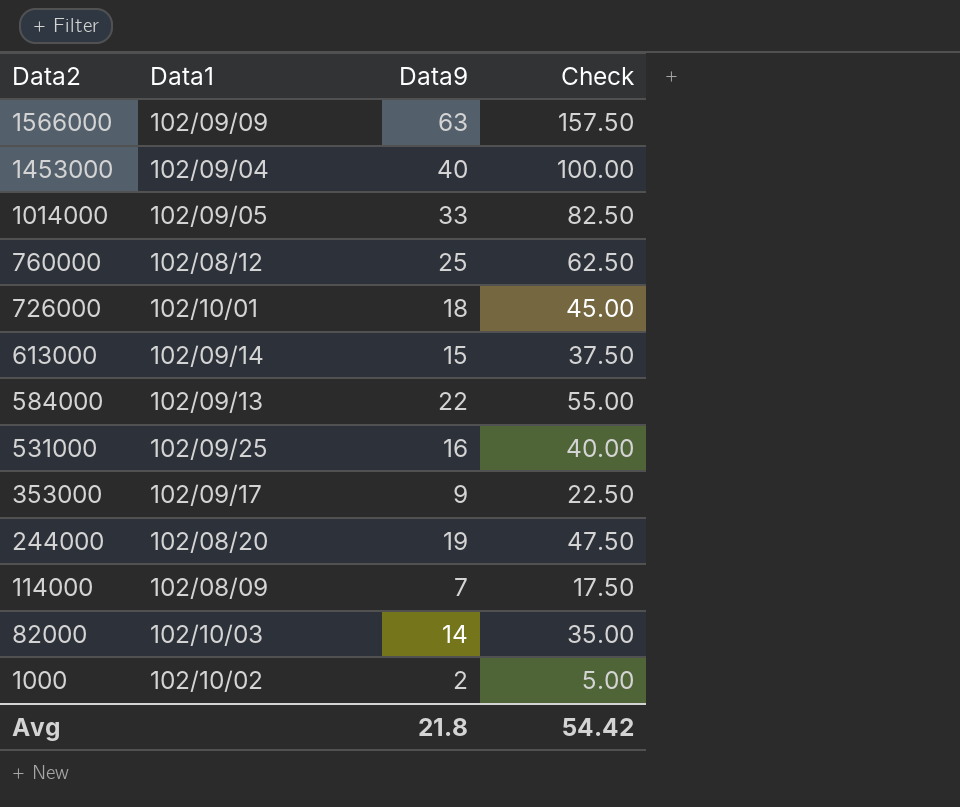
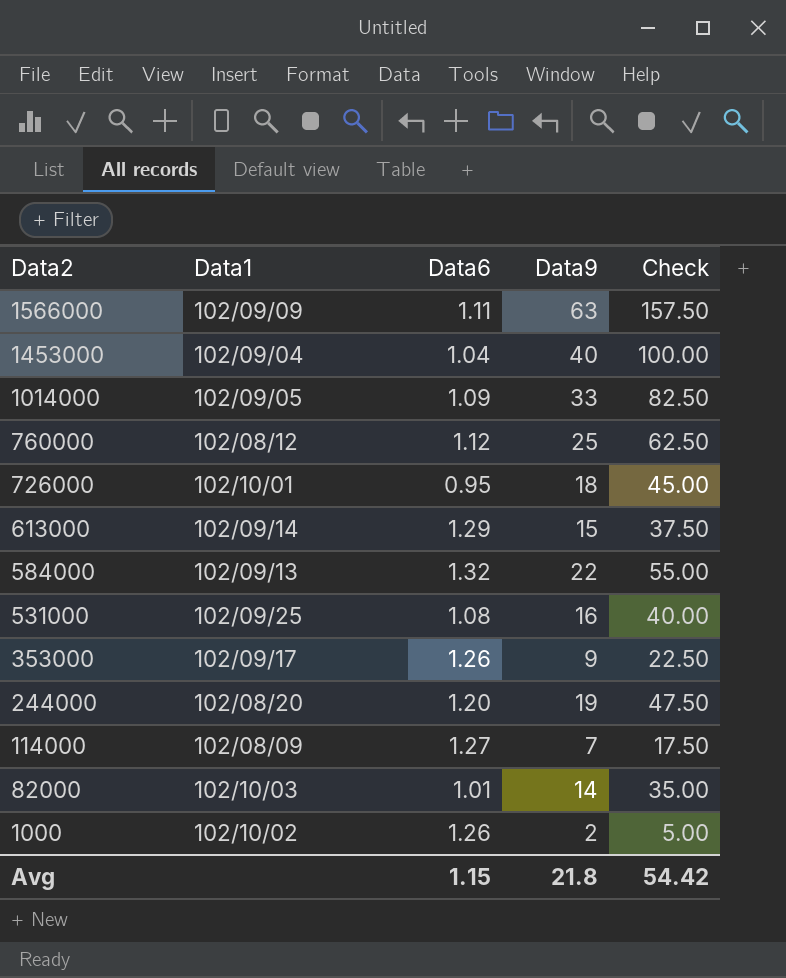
column Data6 | position: none -> 3

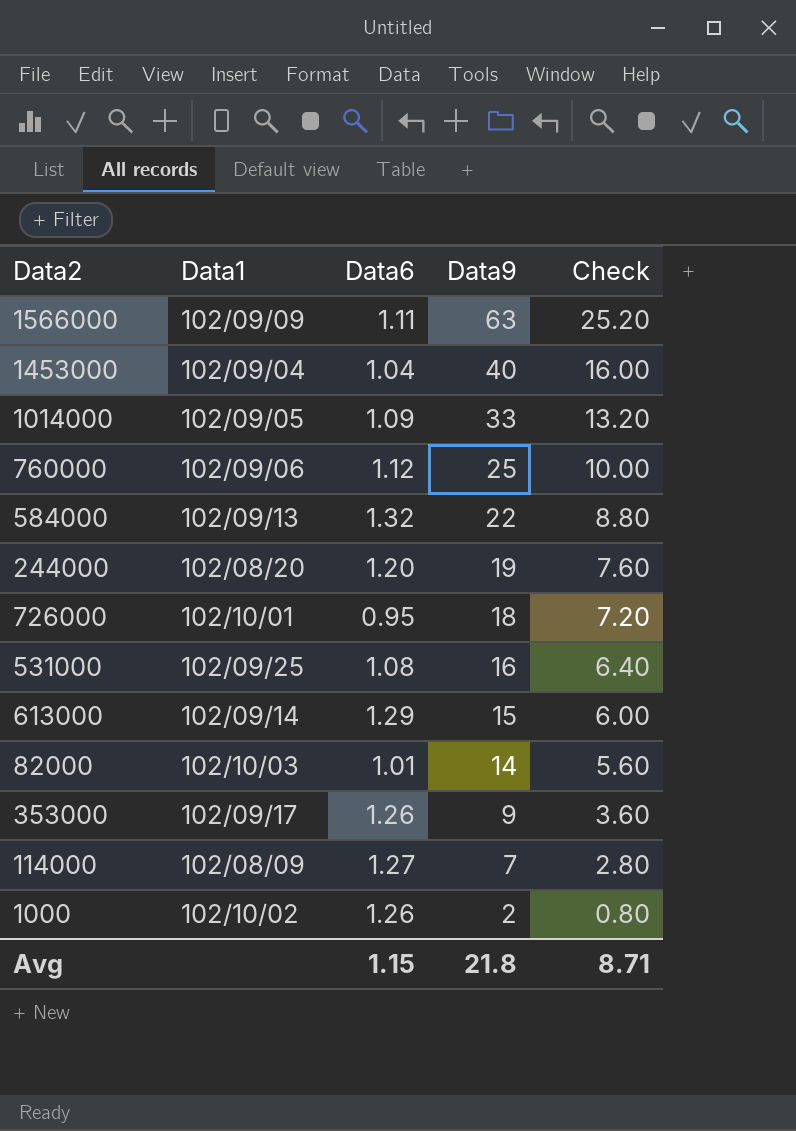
row order: Data2 descending -> Data9 descending
column Check | formula: [Data9] * 2.5 -> [Data9] * 0.4
760000 | Data1: 102/08/12 -> 102/09/06
Avg | Check: 54.42 -> 8.71

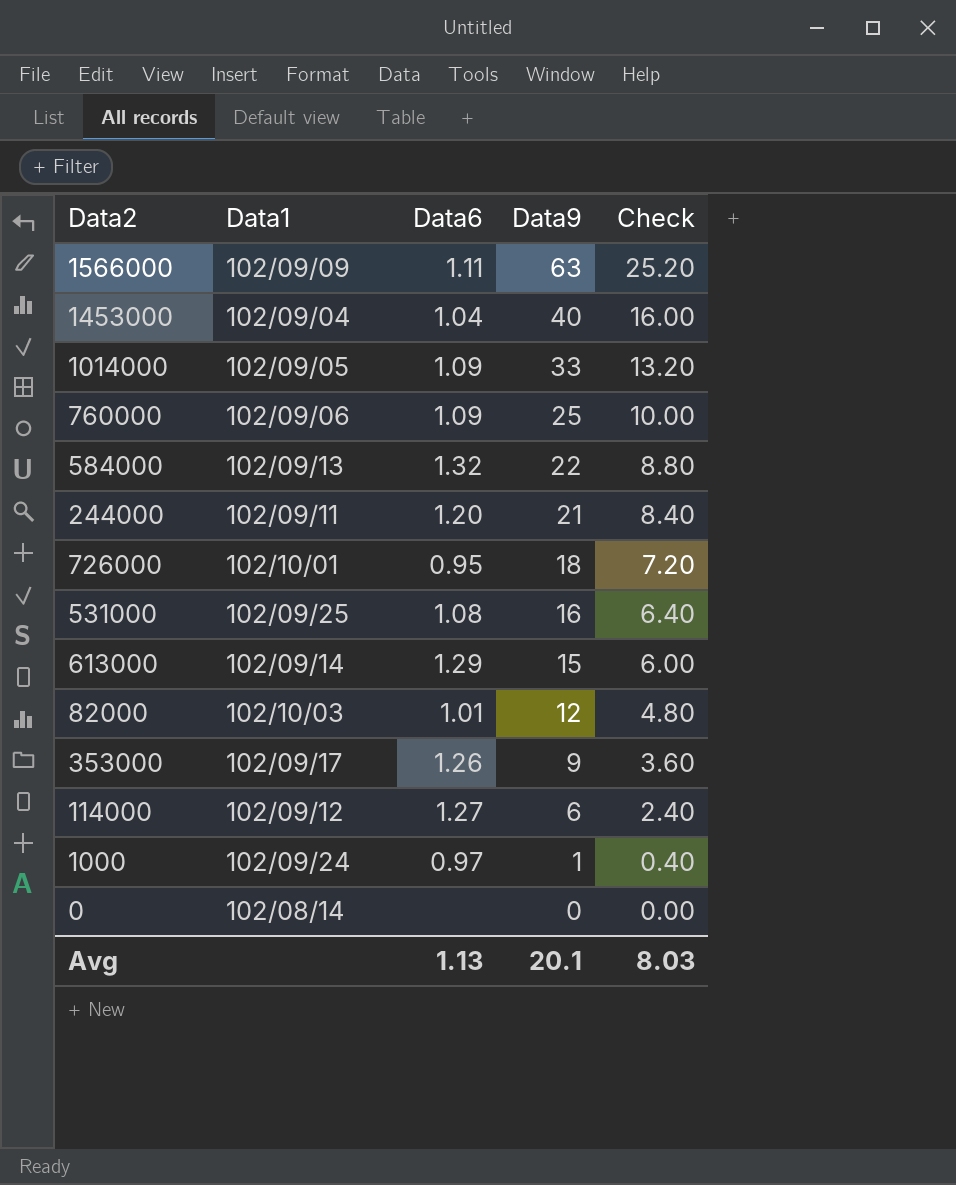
760000 | Data6: 1.12 -> 1.09
244000 | Data1: 102/08/20 -> 102/09/11
244000 | Data9: 19 -> 21
244000 | Check: 7.60 -> 8.40
82000 | Data9: 14 -> 12
82000 | Check: 5.60 -> 4.80
114000 | Data1: 102/08/09 -> 102/09/12
114000 | Data9: 7 -> 6
114000 | Check: 2.80 -> 2.40
1000 | Data1: 102/10/02 -> 102/09/24
1000 | Data6: 1.26 -> 0.97
1000 | Data9: 2 -> 1
1000 | Check: 0.80 -> 0.40
row 0: none -> 102/08/14 | none | 0 | 0.00
Avg | Data6: 1.15 -> 1.13
Avg | Data9: 21.8 -> 20.1
Avg | Check: 8.71 -> 8.03

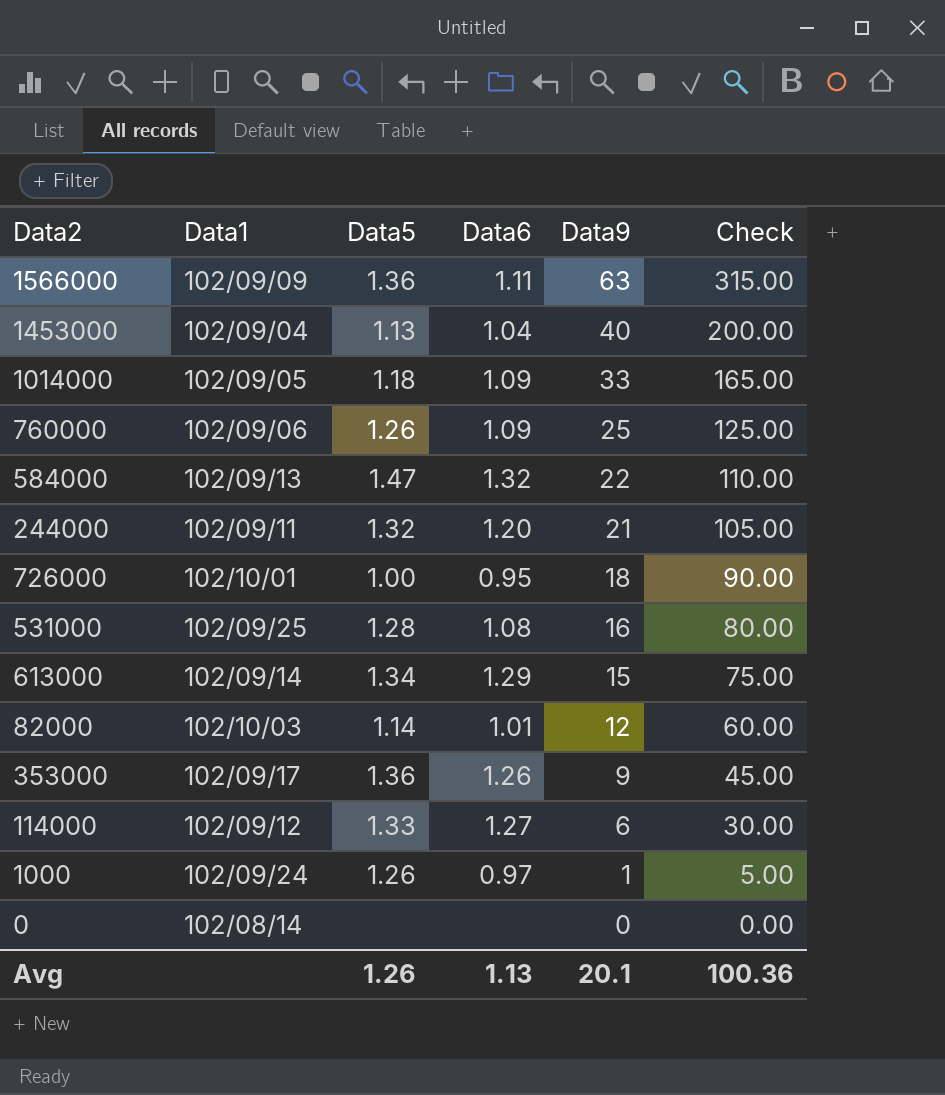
column Data5 | position: none -> 3
column Check | formula: [Data9] * 0.4 -> [Data9] * 5
Avg | Check: 8.03 -> 100.36

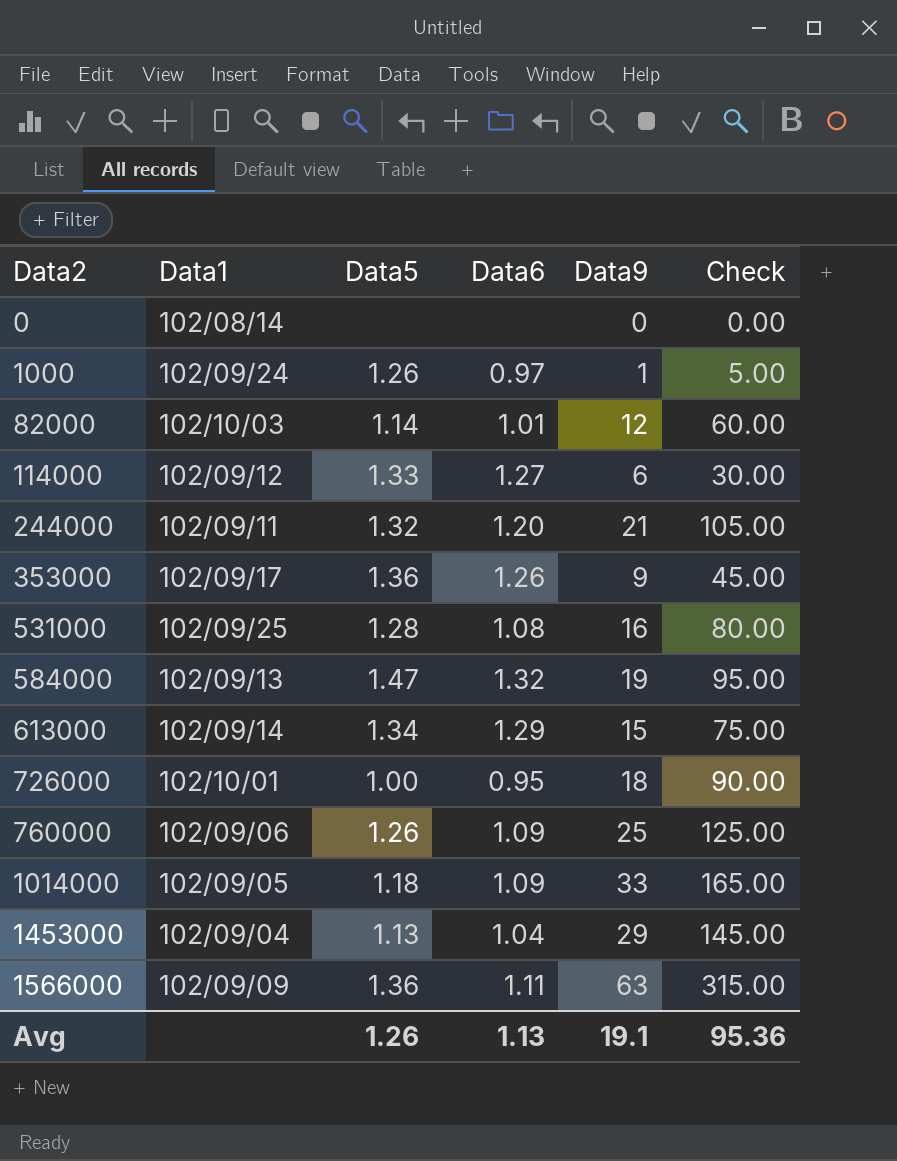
row order: Data9 descending -> Data2 ascending
584000 | Data9: 22 -> 19
584000 | Check: 110.00 -> 95.00
1453000 | Data9: 40 -> 29
1453000 | Check: 200.00 -> 145.00
Avg | Data9: 20.1 -> 19.1
Avg | Check: 100.36 -> 95.36

